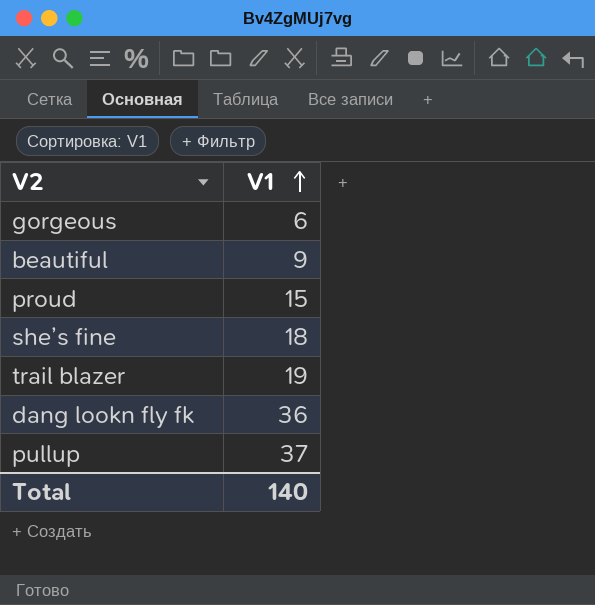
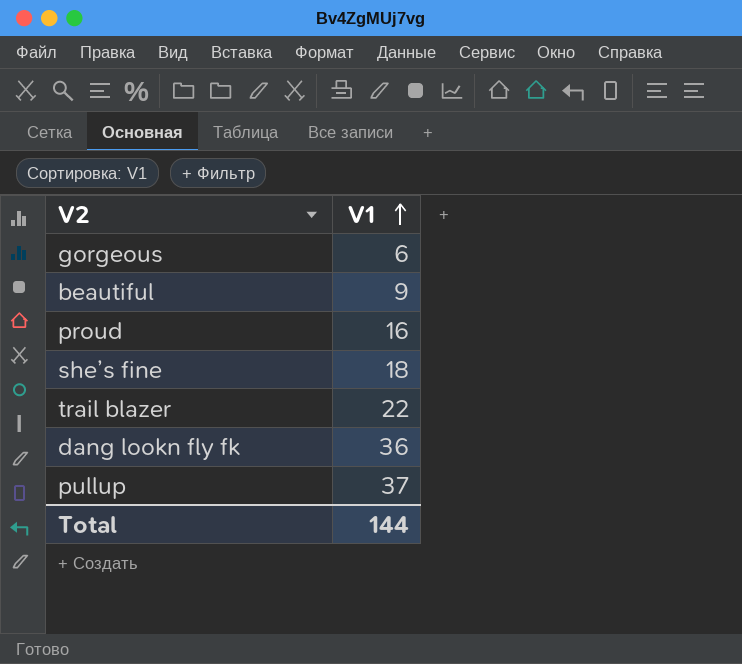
proud | V1: 15 -> 16
trail blazer | V1: 19 -> 22
Total | V1: 140 -> 144

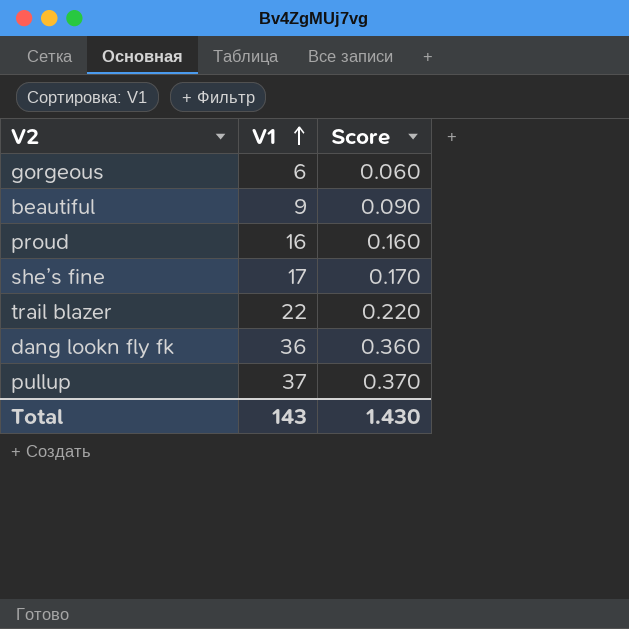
column Score | formula: none -> [V1] * 0.01
she’s fine | V1: 18 -> 17
Total | V1: 144 -> 143

